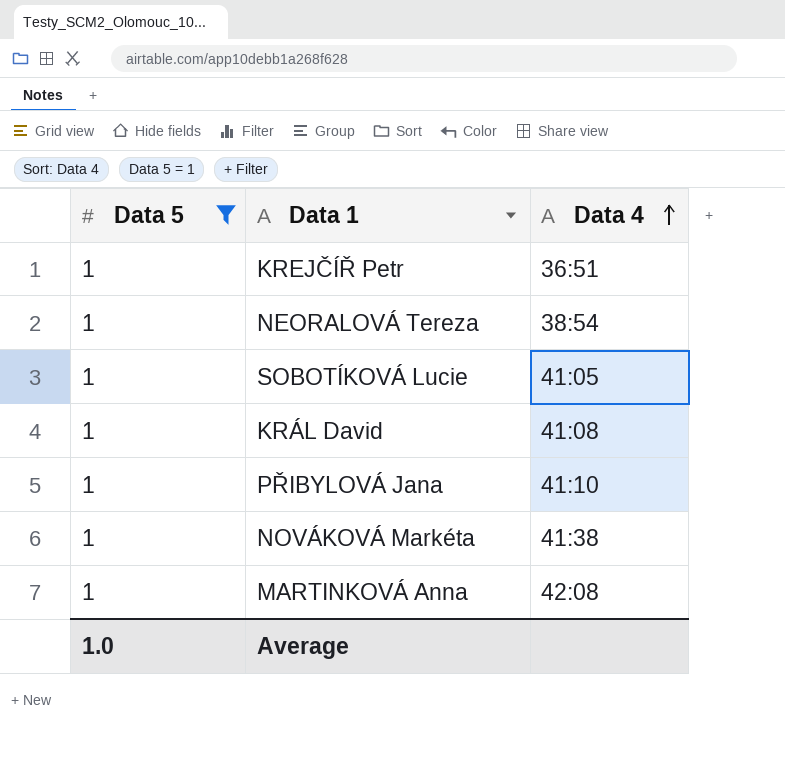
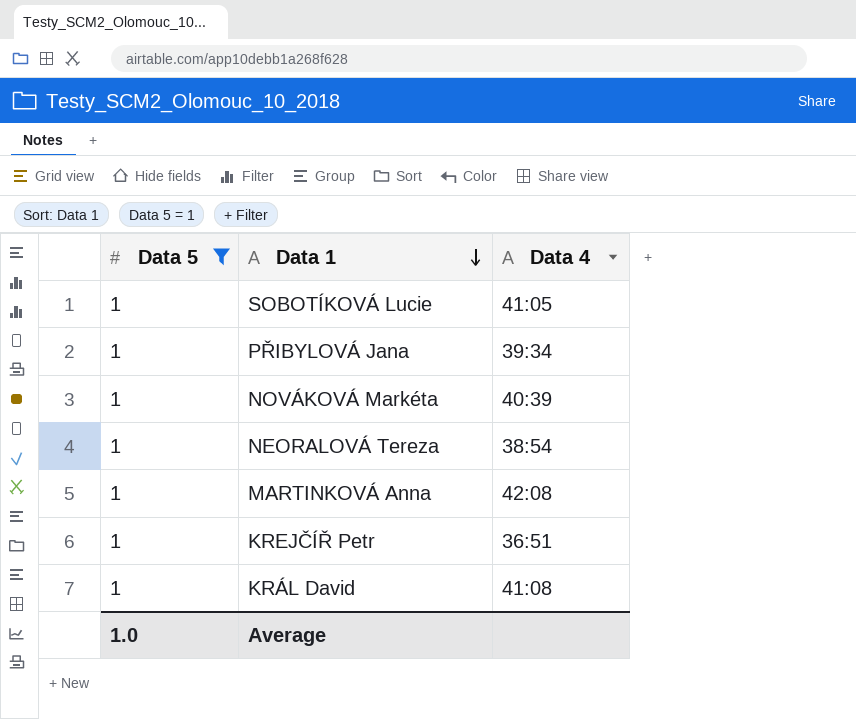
row order: Data 4 ascending -> Data 1 descending
PŘIBYLOVÁ Jana | Data 4: 41:10 -> 39:34
NOVÁKOVÁ Markéta | Data 4: 41:38 -> 40:39

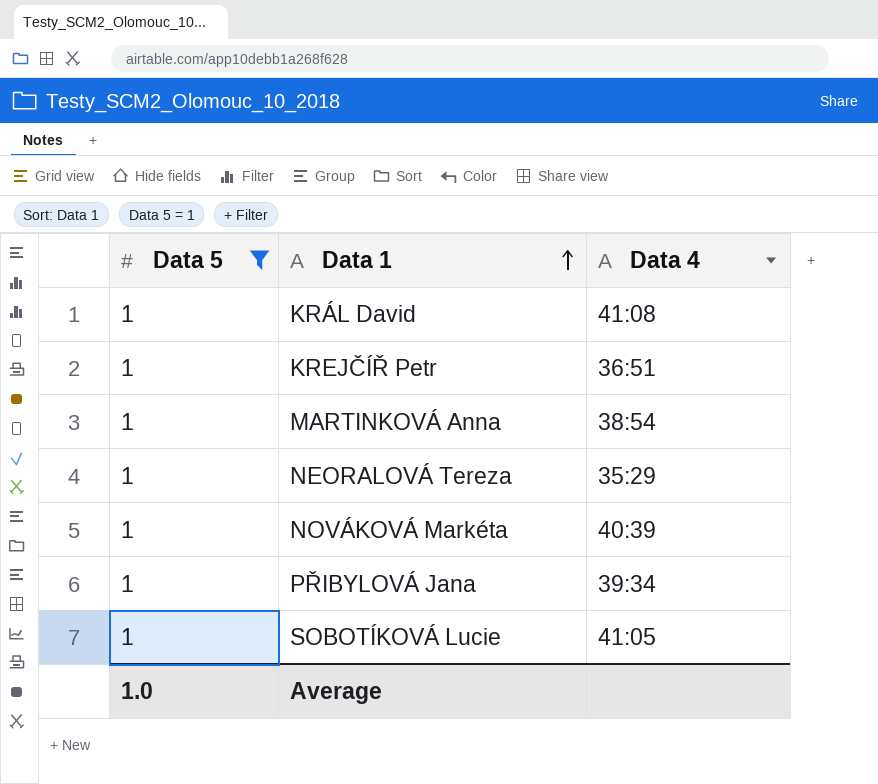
row order: Data 1 descending -> Data 1 ascending
MARTINKOVÁ Anna | Data 4: 42:08 -> 38:54
NEORALOVÁ Tereza | Data 4: 38:54 -> 35:29

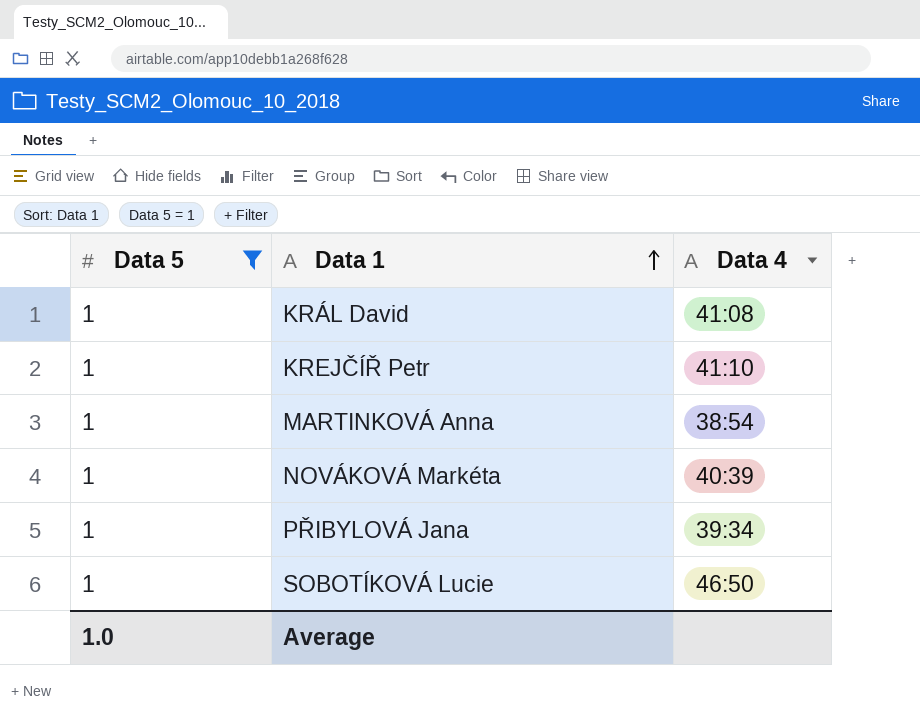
row NEORALOVÁ Tereza: 1 | 35:29 -> none
KREJČÍŘ Petr | Data 4: 36:51 -> 41:10
SOBOTÍKOVÁ Lucie | Data 4: 41:05 -> 46:50

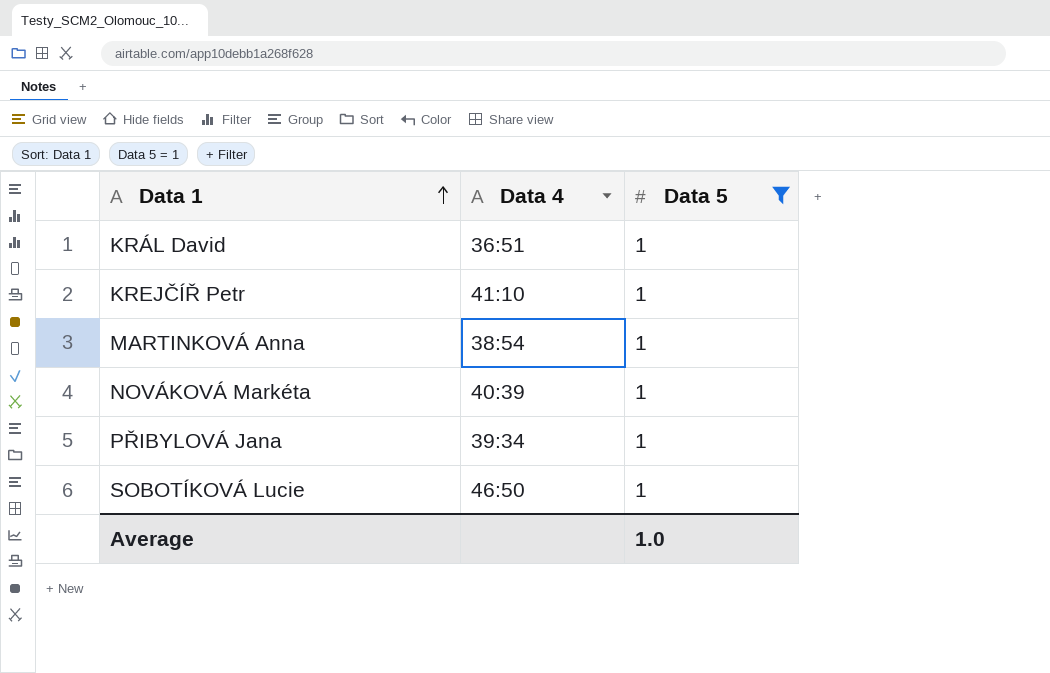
column Data 5 | position: 1 -> 3
KRÁL David | Data 4: 41:08 -> 36:51

